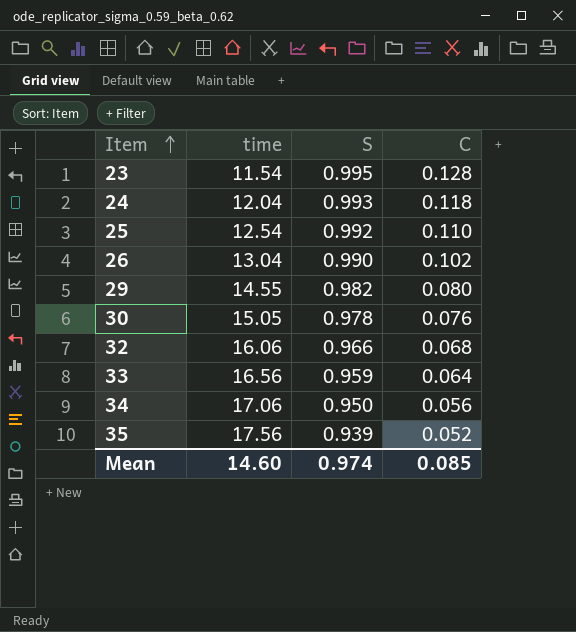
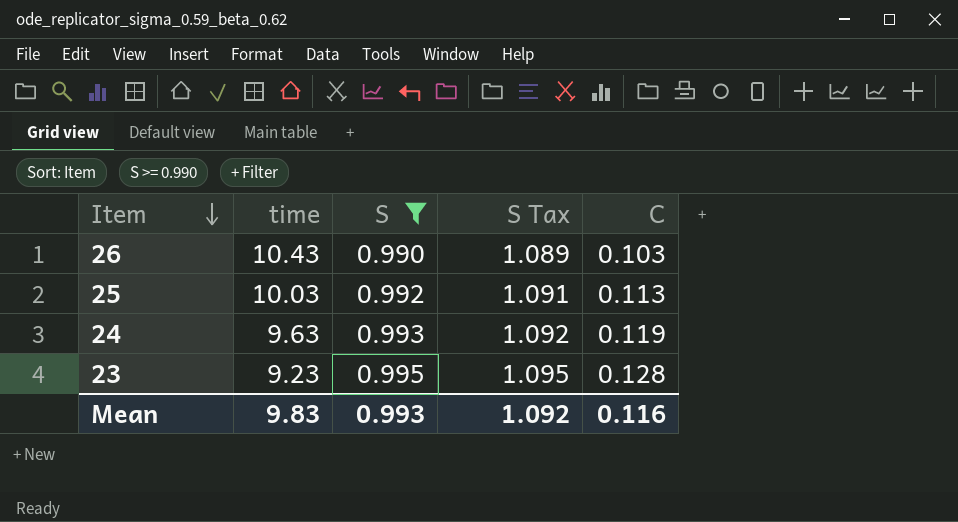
filter: none -> S >= 0.990
row order: Item ascending -> Item descending
column S Tax | formula: none -> [S] * 1.1
26 | time: 13.04 -> 10.43
26 | C: 0.102 -> 0.103
25 | time: 12.54 -> 10.03
25 | C: 0.110 -> 0.113
24 | time: 12.04 -> 9.63
24 | C: 0.118 -> 0.119
23 | time: 11.54 -> 9.23
Mean | time: 14.60 -> 9.83
Mean | S: 0.974 -> 0.993
Mean | C: 0.085 -> 0.116

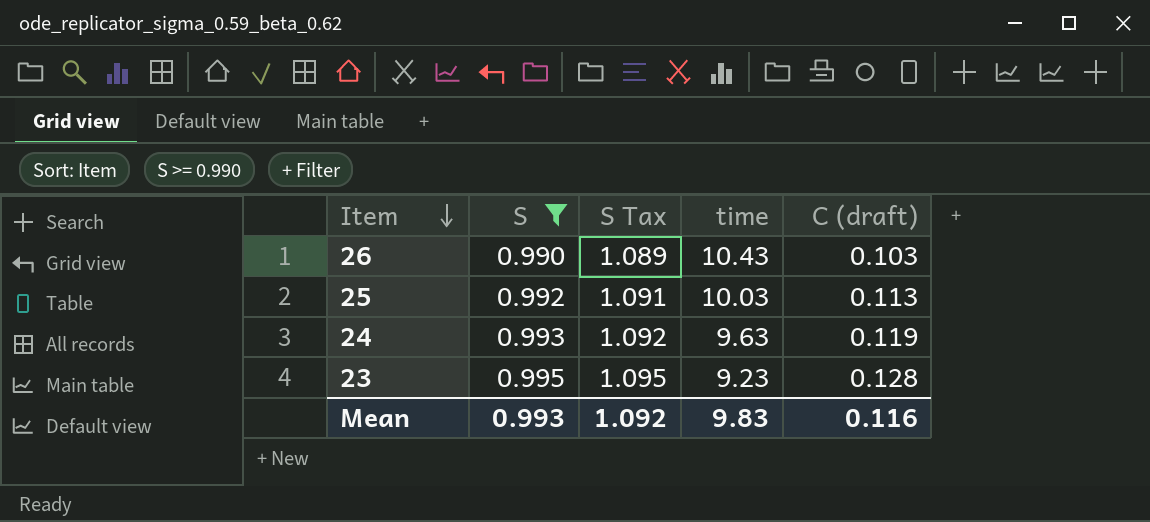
column time | position: 2 -> 4
column name: C -> C (draft)

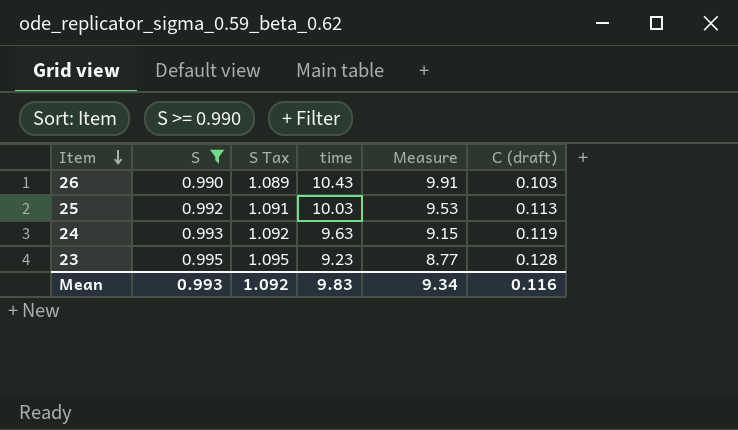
column Measure | formula: none -> [time] * 0.95

